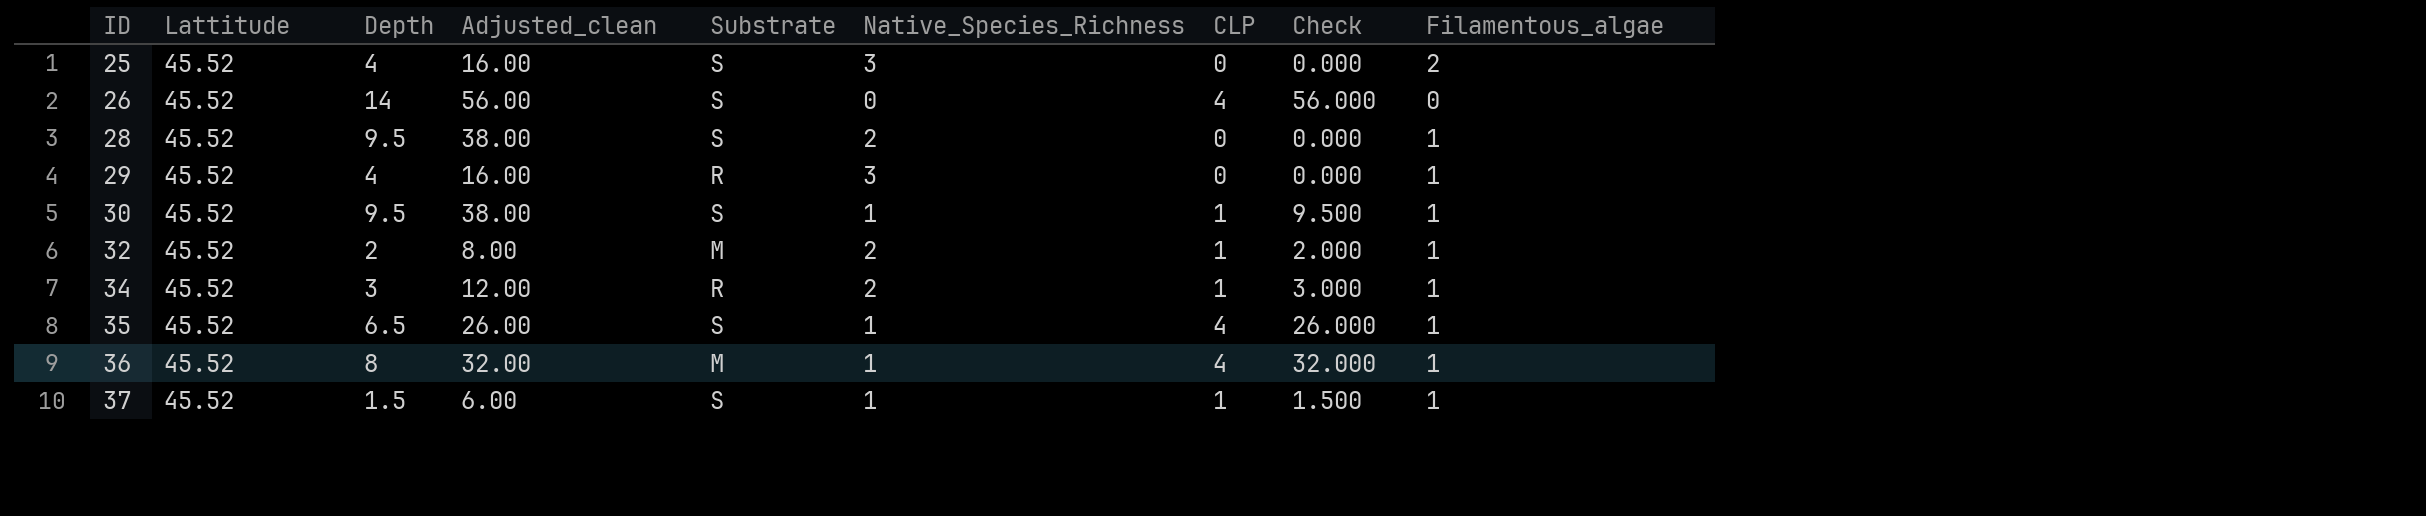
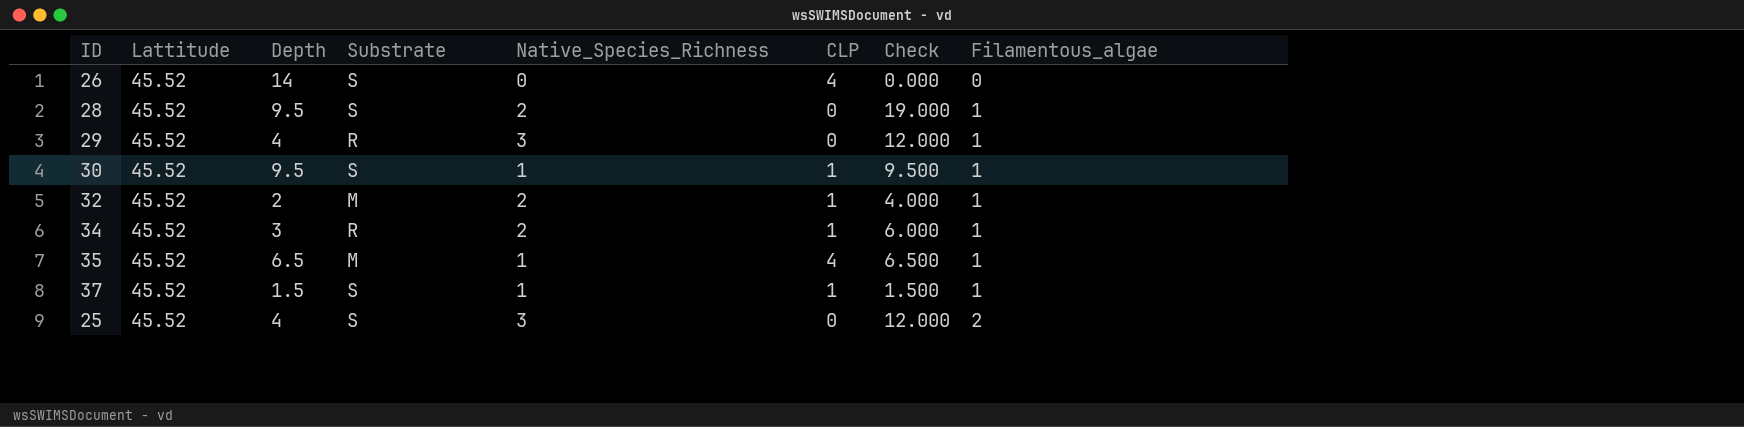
row order: ID ascending -> Filamentous_algae ascending
column Adjusted_clean | formula: [Depth] * 4 -> none
column Check | formula: [Depth] * [CLP] -> [Depth] * [Native_Species_Richness]
row 36: 45.52 | 8 | 32.00 | M | 1 | 4 | 32.000 | 1 -> none
35 | Substrate: S -> M

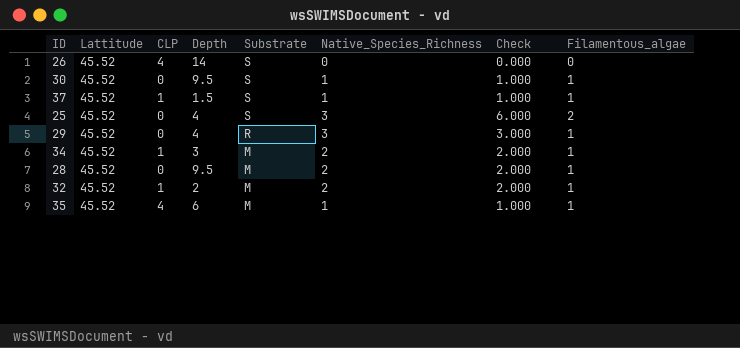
row order: Filamentous_algae ascending -> Substrate descending
column CLP | position: 6 -> 3
column Check | formula: [Depth] * [Native_Species_Richness] -> [Native_Species_Richness] * [Filamentous_algae]
30 | CLP: 1 -> 0
34 | Substrate: R -> M
28 | Substrate: S -> M
35 | Depth: 6.5 -> 6

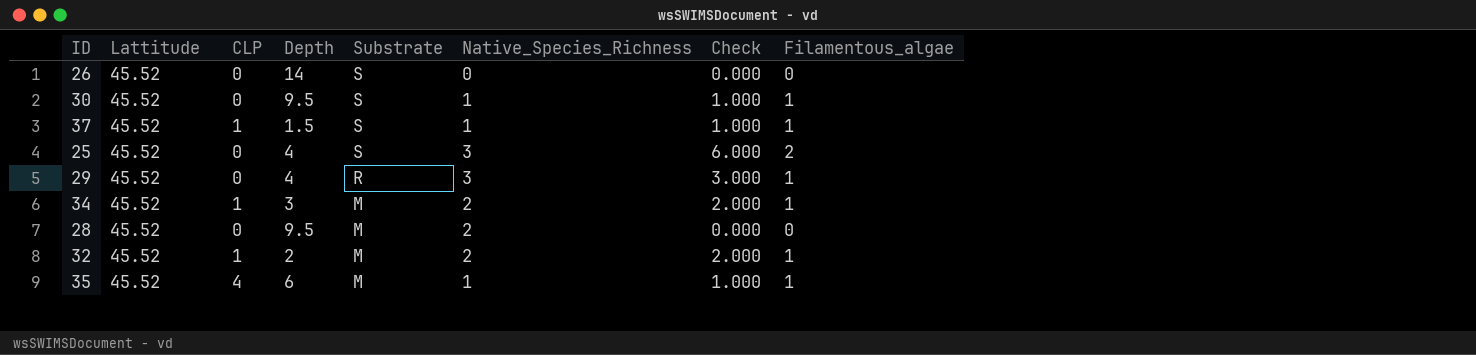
26 | CLP: 4 -> 0
28 | Check: 2.000 -> 0.000
28 | Filamentous_algae: 1 -> 0

